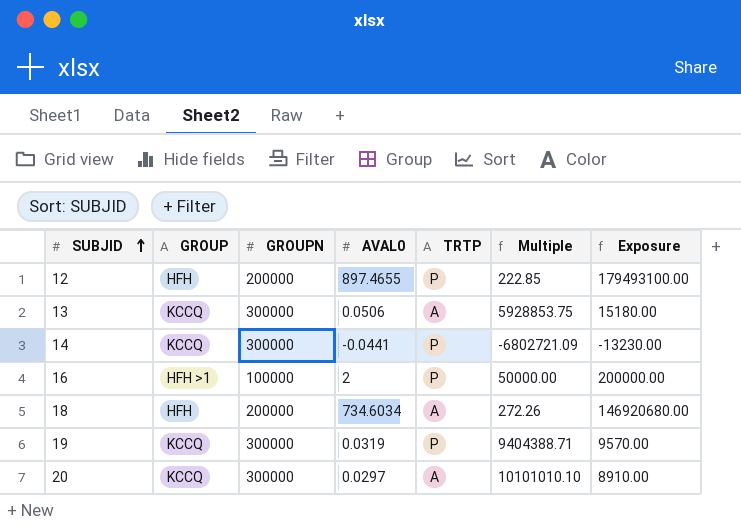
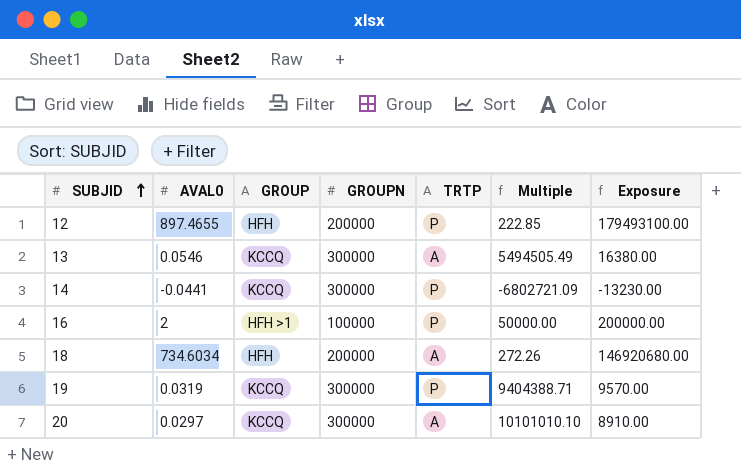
column AVAL0 | position: 4 -> 2
13 | AVAL0: 0.0506 -> 0.0546
13 | Multiple: 5928853.75 -> 5494505.49
13 | Exposure: 15180.00 -> 16380.00

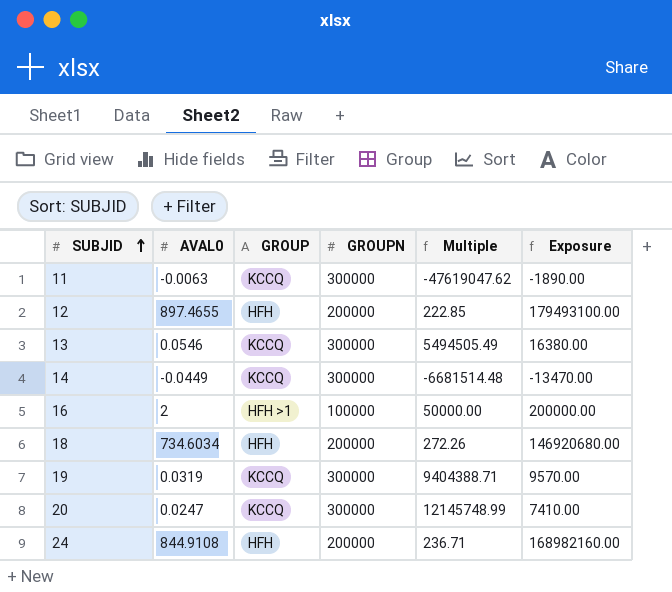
column TRTP | position: 5 -> none
row 11: none -> -0.0063 | KCCQ | 300000 | -47619047.62 | -1890.00
14 | AVAL0: -0.0441 -> -0.0449
14 | Multiple: -6802721.09 -> -6681514.48
14 | Exposure: -13230.00 -> -13470.00
20 | AVAL0: 0.0297 -> 0.0247
20 | Multiple: 10101010.10 -> 12145748.99
20 | Exposure: 8910.00 -> 7410.00
row 24: none -> 844.9108 | HFH | 200000 | 236.71 | 168982160.00

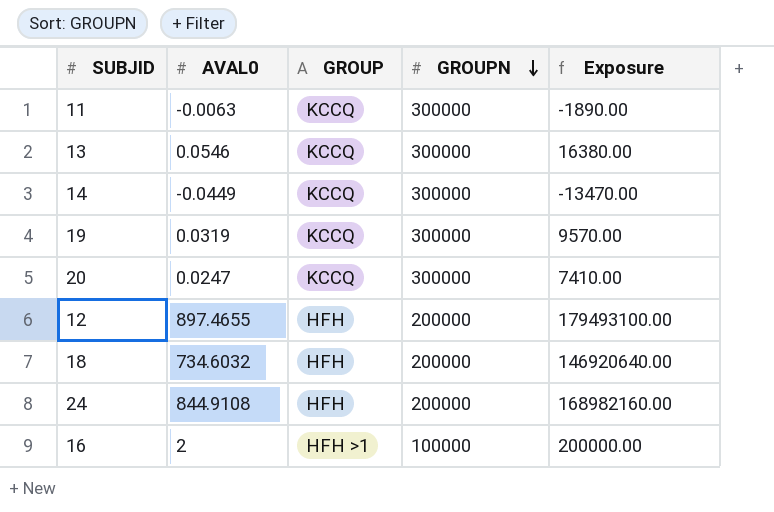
row order: SUBJID ascending -> GROUPN descending
column Multiple | formula: [GROUPN] / [AVAL0] -> none
18 | AVAL0: 734.6034 -> 734.6032
18 | Exposure: 146920680.00 -> 146920640.00

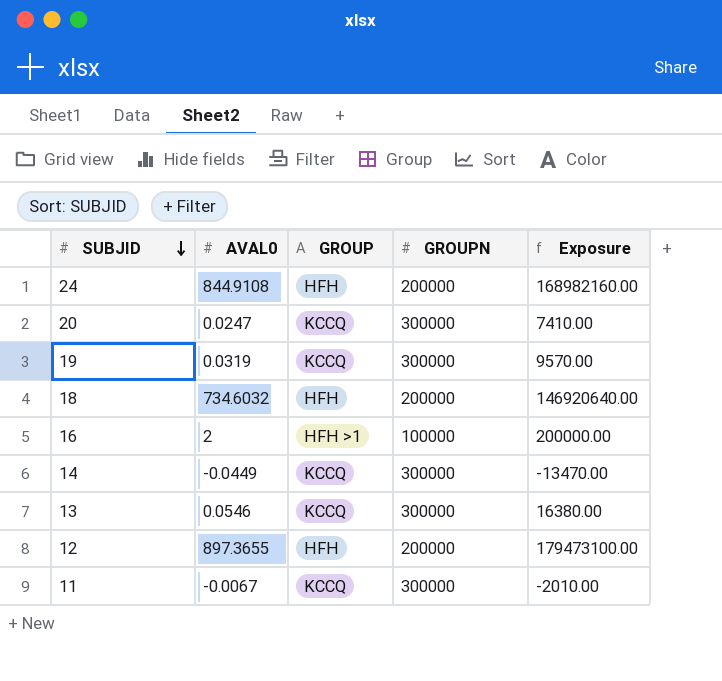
row order: GROUPN descending -> SUBJID descending
12 | AVAL0: 897.4655 -> 897.3655
12 | Exposure: 179493100.00 -> 179473100.00
11 | AVAL0: -0.0063 -> -0.0067
11 | Exposure: -1890.00 -> -2010.00

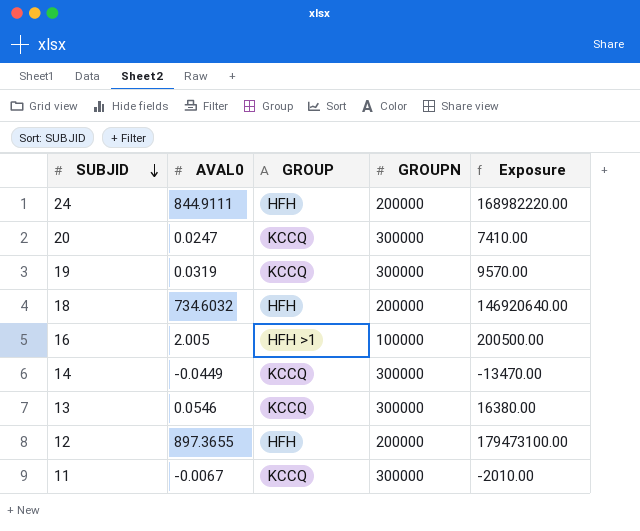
24 | AVAL0: 844.9108 -> 844.9111
24 | Exposure: 168982160.00 -> 168982220.00
16 | AVAL0: 2 -> 2.005
16 | Exposure: 200000.00 -> 200500.00

